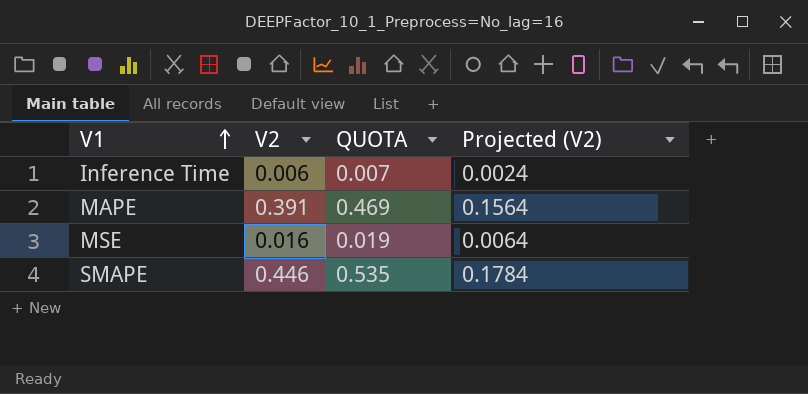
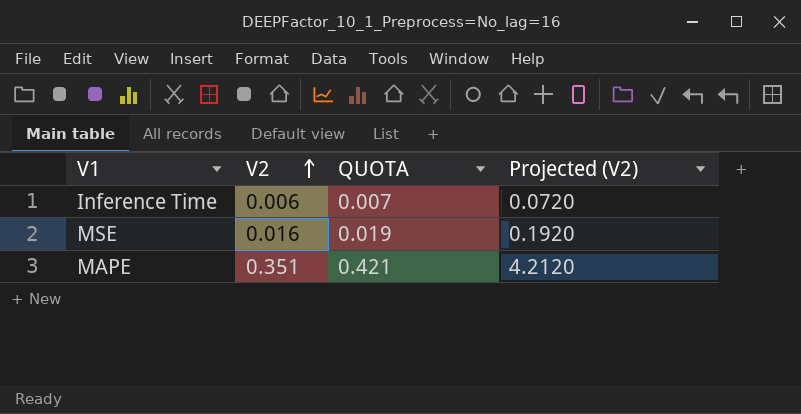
row order: V1 ascending -> V2 ascending
column Projected (V2) | formula: [V2] * 0.4 -> [V2] * 12
row SMAPE: 0.446 | 0.535 | 0.1784 -> none
MAPE | V2: 0.391 -> 0.351
MAPE | QUOTA: 0.469 -> 0.421

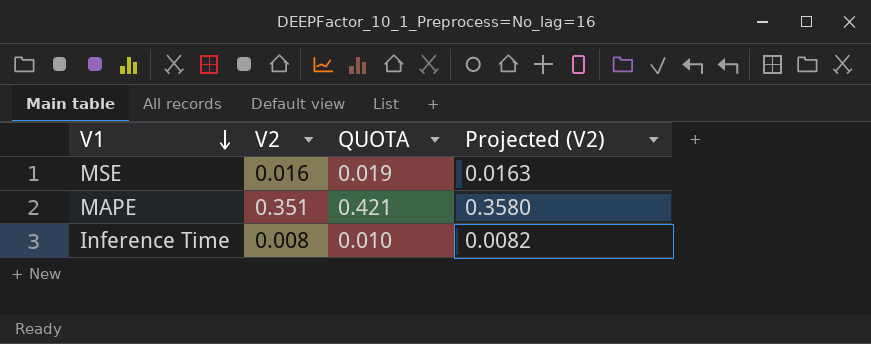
row order: V2 ascending -> V1 descending
column Projected (V2) | formula: [V2] * 12 -> [V2] * 1.02
Inference Time | V2: 0.006 -> 0.008
Inference Time | QUOTA: 0.007 -> 0.010

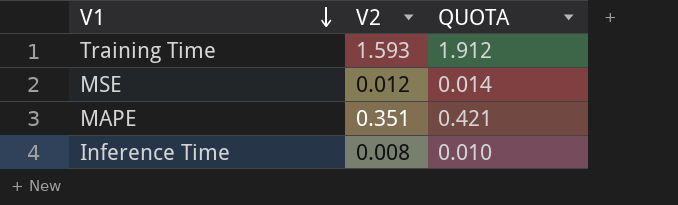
column Projected (V2) | formula: [V2] * 1.02 -> none
row Training Time: none -> 1.593 | 1.912
MSE | V2: 0.016 -> 0.012
MSE | QUOTA: 0.019 -> 0.014

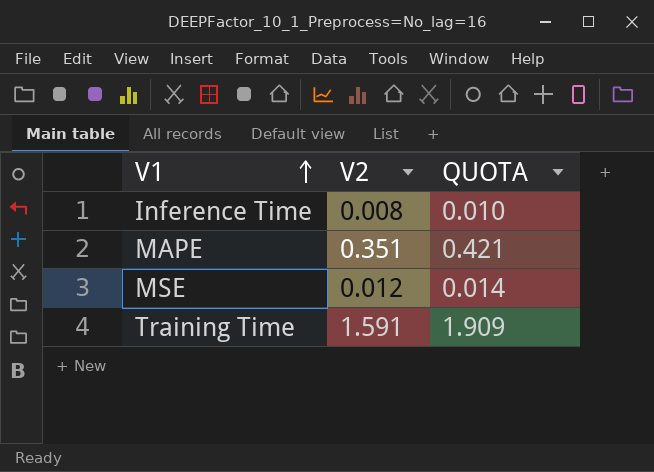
row order: V1 descending -> V1 ascending
Training Time | V2: 1.593 -> 1.591
Training Time | QUOTA: 1.912 -> 1.909

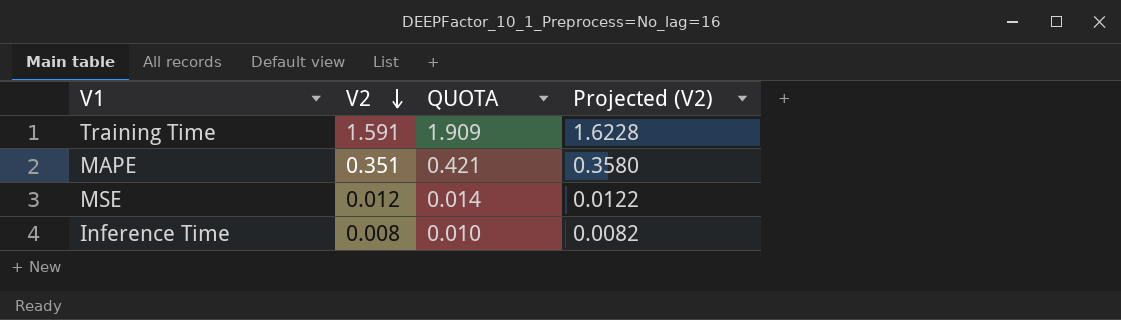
row order: V1 ascending -> V2 descending
column Projected (V2) | formula: none -> [V2] * 1.02

